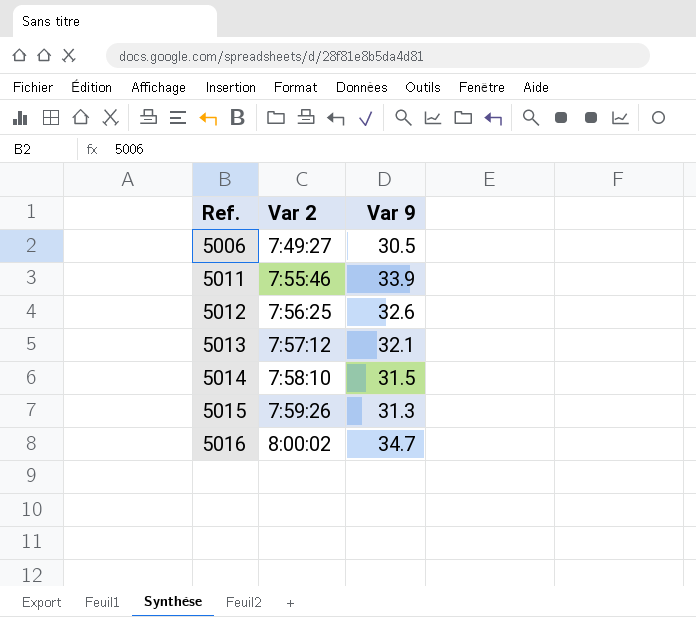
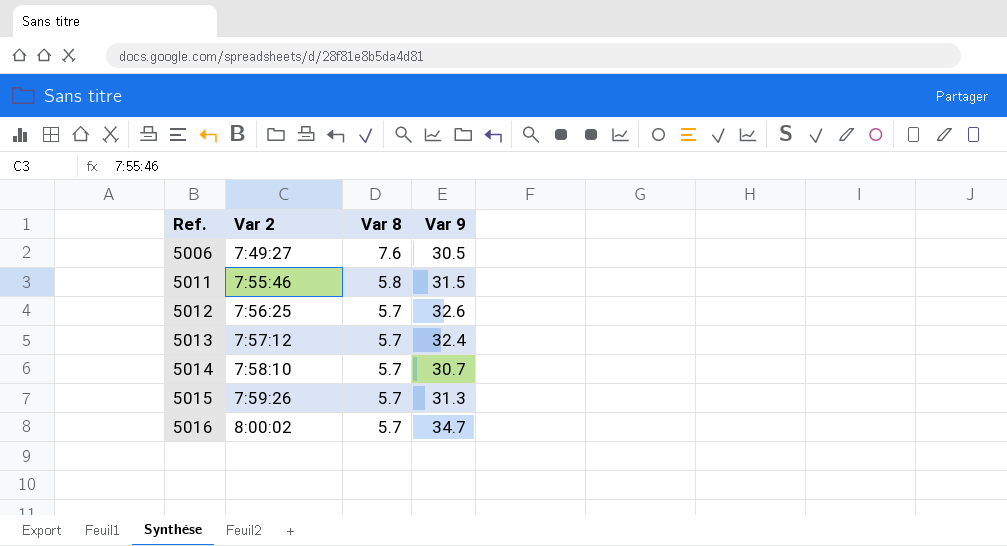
column Var 8 | position: none -> 3
5011 | Var 9: 33.9 -> 31.5
5013 | Var 9: 32.1 -> 32.4
5014 | Var 9: 31.5 -> 30.7

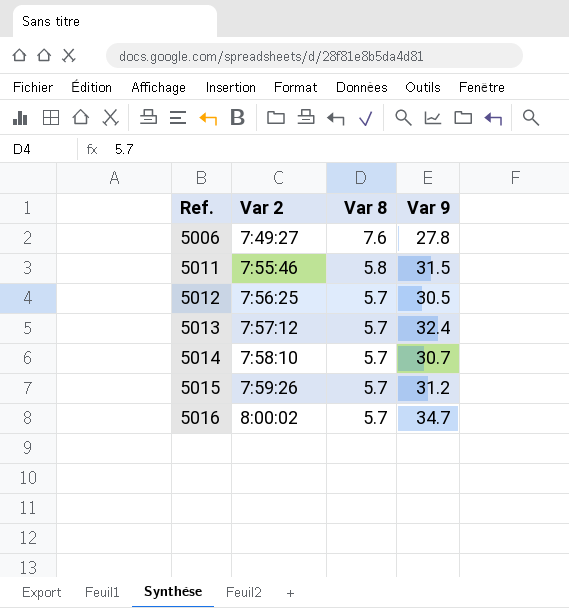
5006 | Var 9: 30.5 -> 27.8
5012 | Var 9: 32.6 -> 30.5
5015 | Var 9: 31.3 -> 31.2

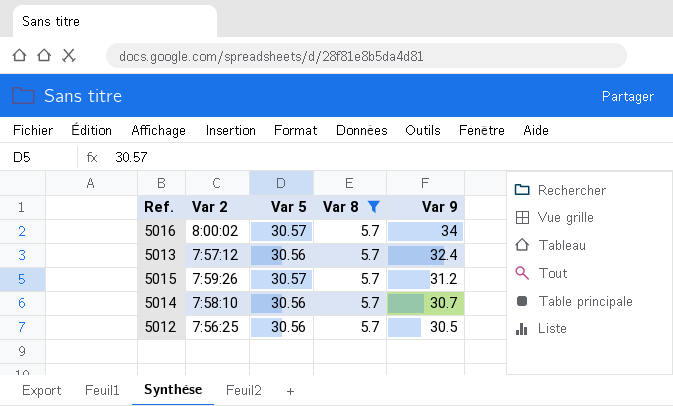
filter: none -> Var 8 = 5.7
row order: Ref. ascending -> Var 9 descending
column Var 5 | position: none -> 3
5016 | Var 9: 34.7 -> 34

